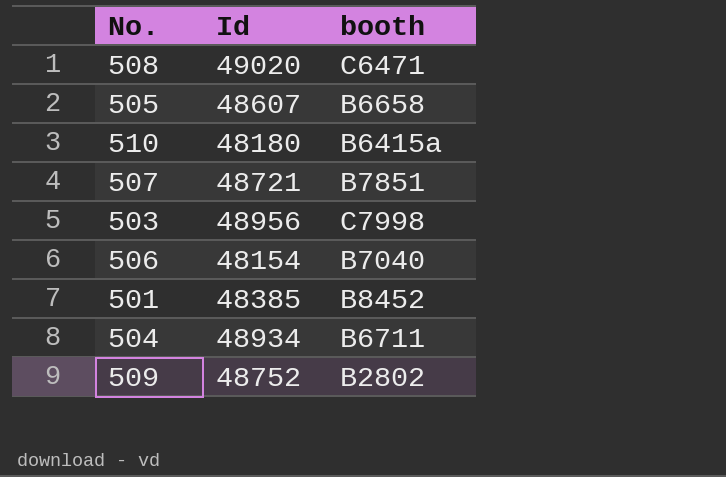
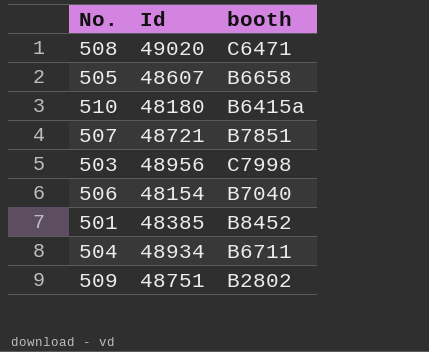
509 | Id: 48752 -> 48751

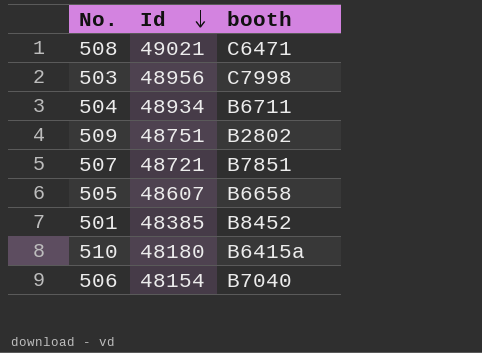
row order: none -> Id descending
508 | Id: 49020 -> 49021

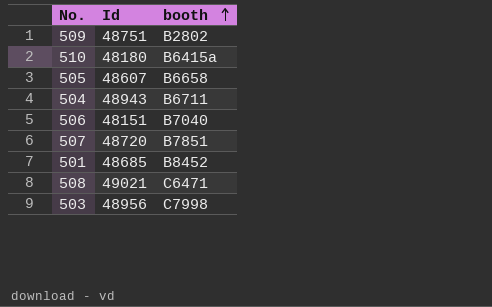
row order: Id descending -> booth ascending
504 | Id: 48934 -> 48943
506 | Id: 48154 -> 48151
507 | Id: 48721 -> 48720
501 | Id: 48385 -> 48685

